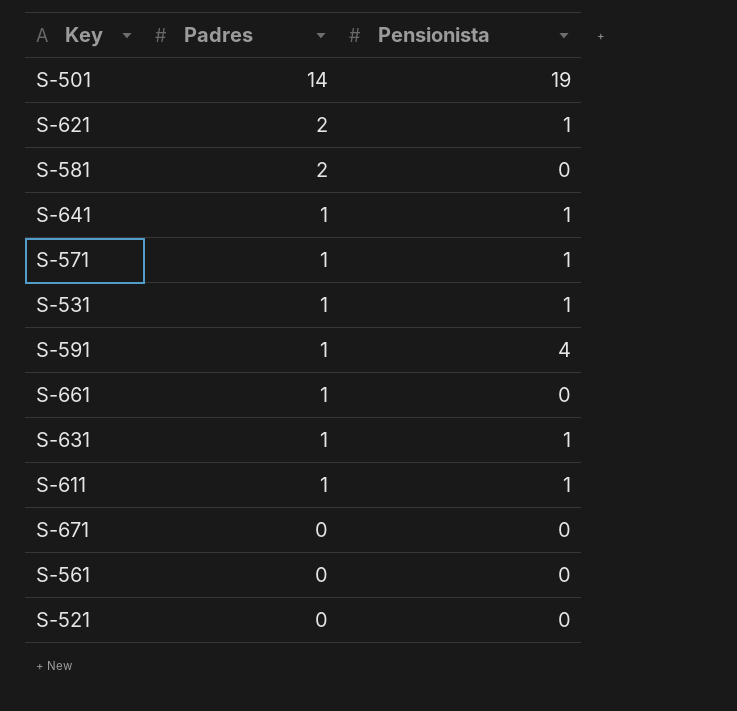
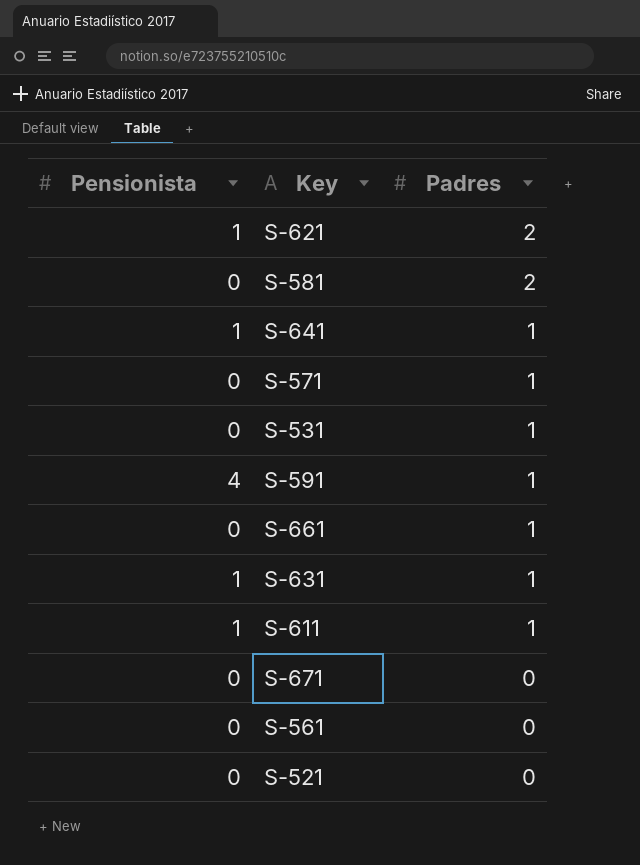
column Pensionista | position: 3 -> 1
row S-501: 14 | 19 -> none
S-571 | Pensionista: 1 -> 0
S-531 | Pensionista: 1 -> 0

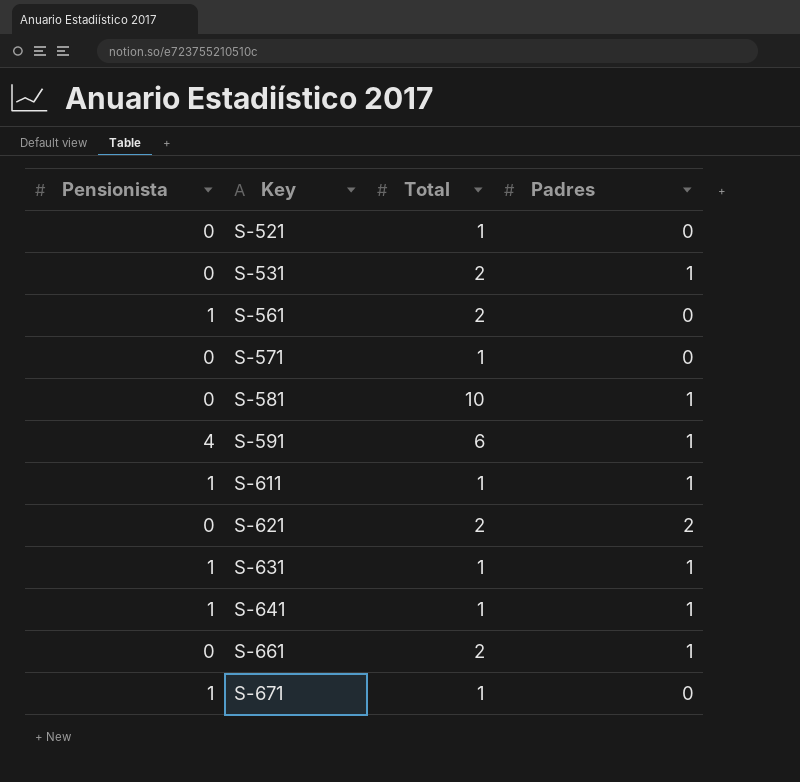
row order: Padres descending -> Key ascending
column Total | position: none -> 3
S-561 | Pensionista: 0 -> 1
S-571 | Padres: 1 -> 0
S-581 | Padres: 2 -> 1
S-621 | Pensionista: 1 -> 0
S-671 | Pensionista: 0 -> 1

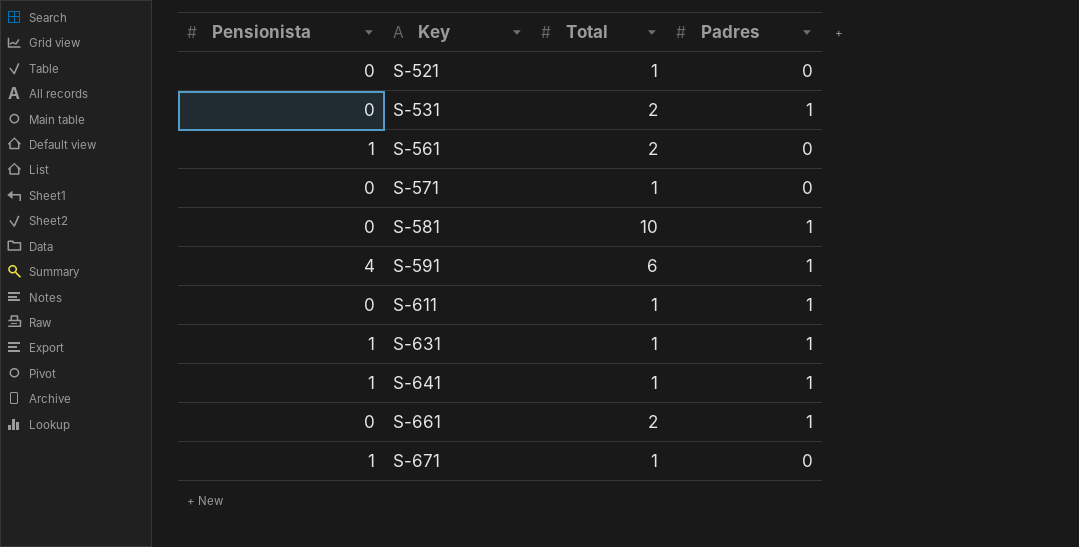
row S-621: 0 | 2 | 2 -> none
S-611 | Pensionista: 1 -> 0

